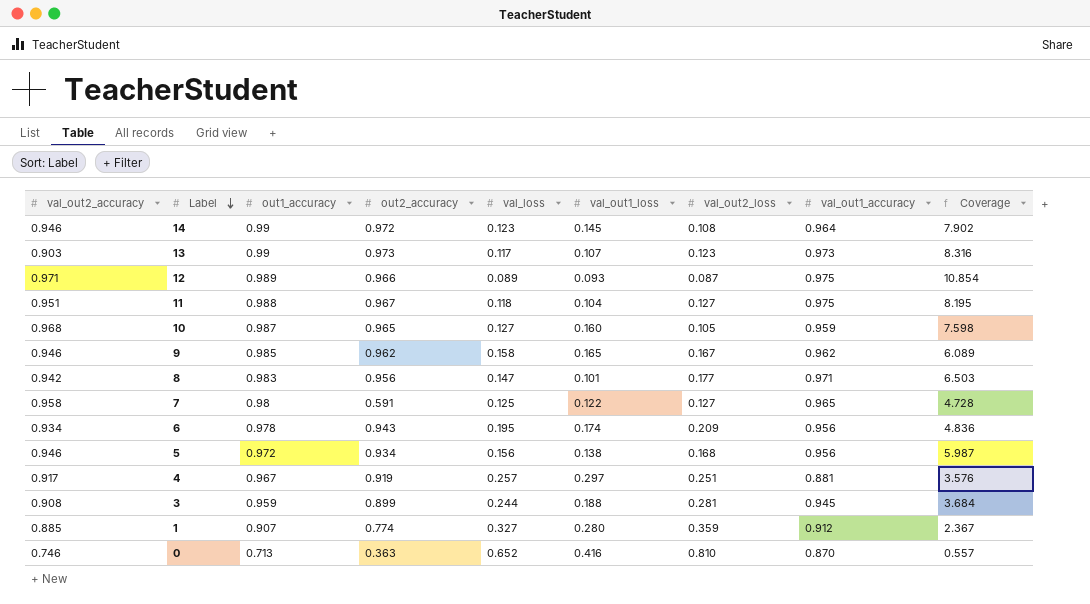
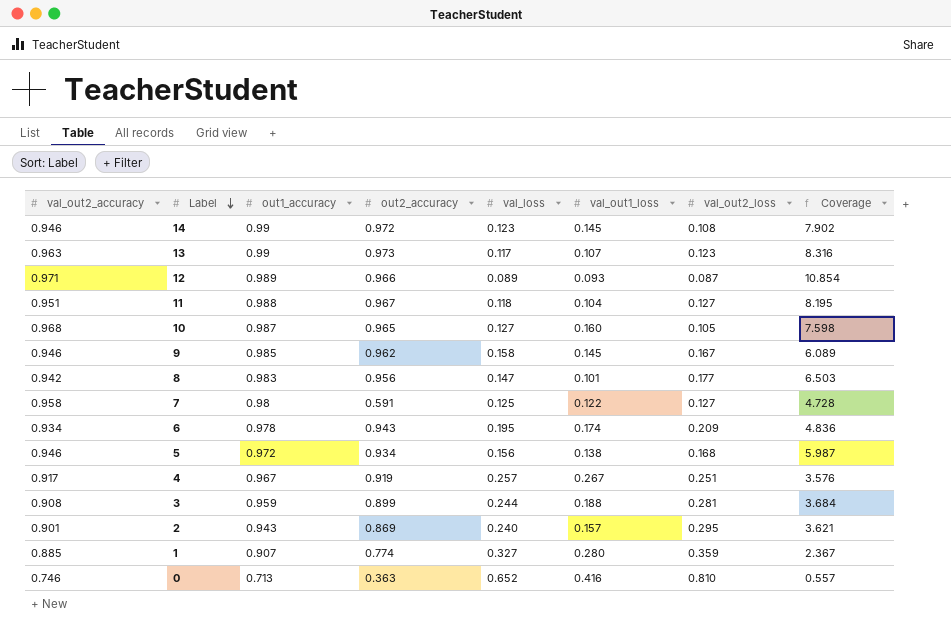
column val_out1_accuracy | position: 8 -> none
13 | val_out2_accuracy: 0.903 -> 0.963
9 | val_out1_loss: 0.165 -> 0.145
4 | val_out1_loss: 0.297 -> 0.267
row 2: none -> 0.901 | 0.943 | 0.869 | 0.240 | 0.157 | 0.295 | 3.621

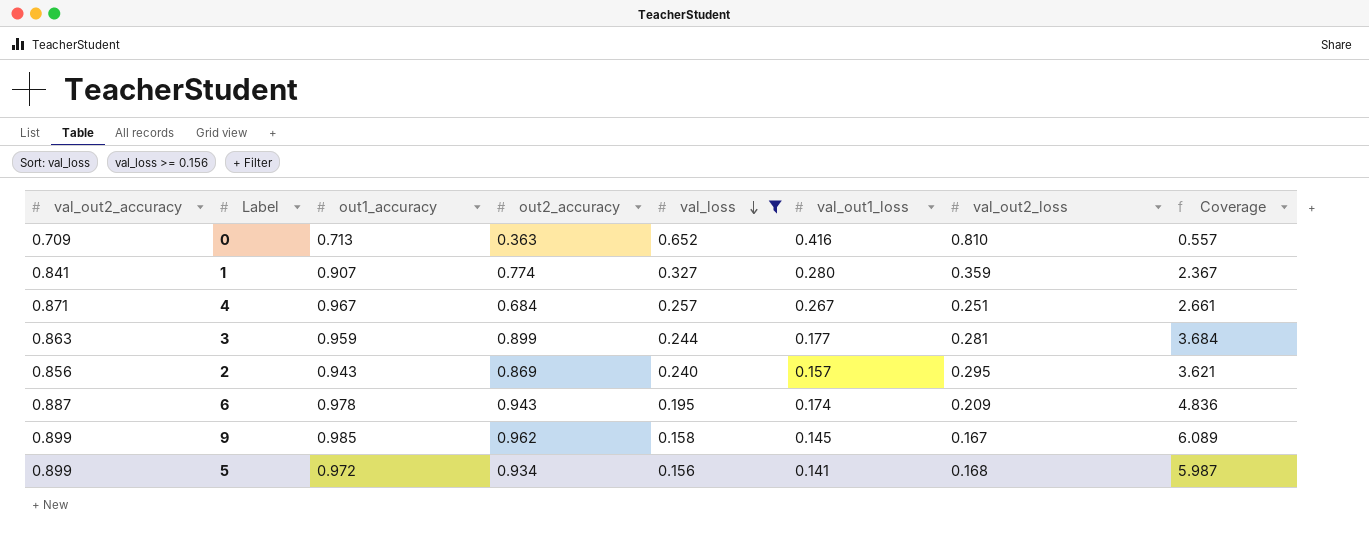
filter: none -> val_loss >= 0.156
row order: Label descending -> val_loss descending
0 | val_out2_accuracy: 0.746 -> 0.709
1 | val_out2_accuracy: 0.885 -> 0.841
4 | val_out2_accuracy: 0.917 -> 0.871
4 | out2_accuracy: 0.919 -> 0.684
4 | Coverage: 3.576 -> 2.661
3 | val_out2_accuracy: 0.908 -> 0.863
3 | val_out1_loss: 0.188 -> 0.177
2 | val_out2_accuracy: 0.901 -> 0.856
6 | val_out2_accuracy: 0.934 -> 0.887
9 | val_out2_accuracy: 0.946 -> 0.899
5 | val_out2_accuracy: 0.946 -> 0.899
5 | val_out1_loss: 0.138 -> 0.141

